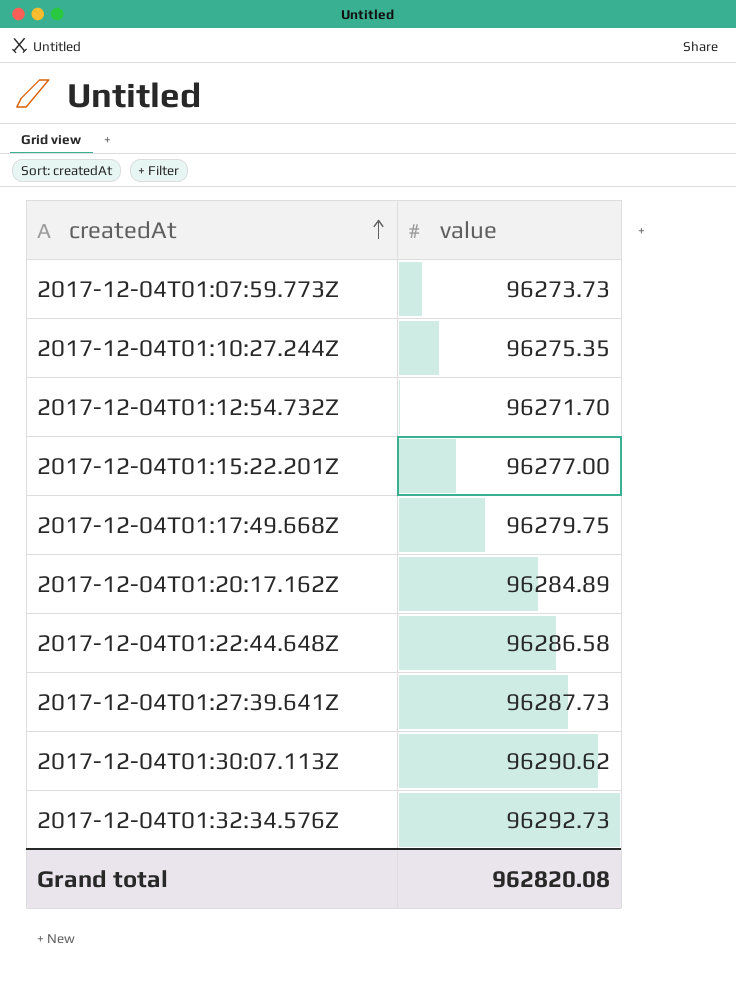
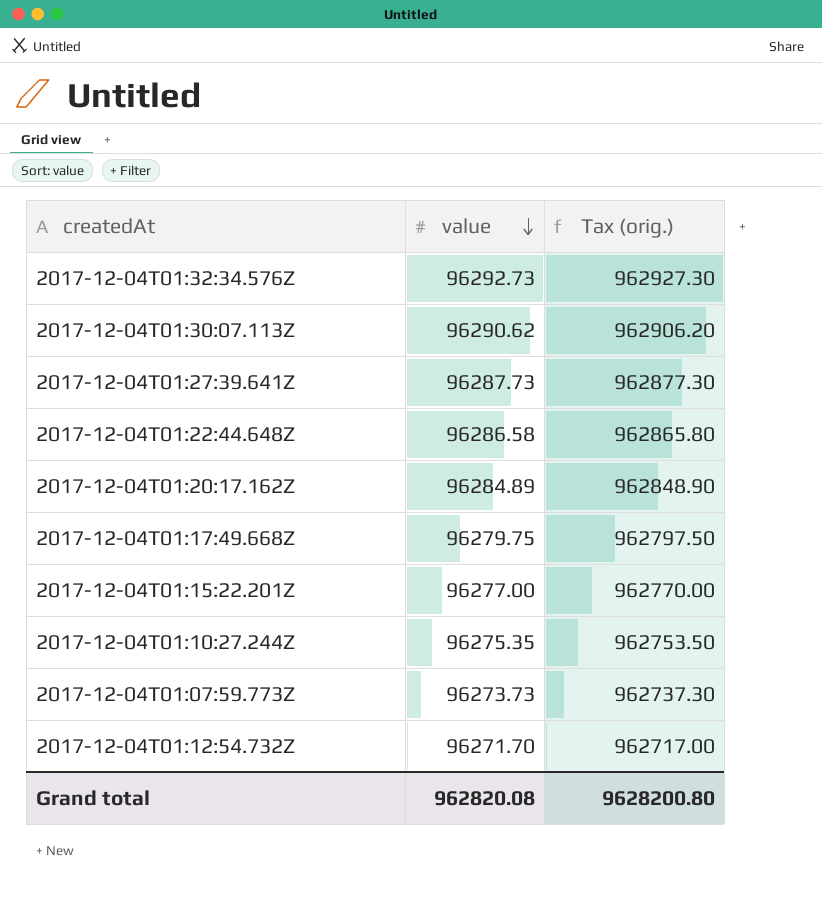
row order: createdAt ascending -> value descending
column Tax (orig.) | formula: none -> [value] * 10

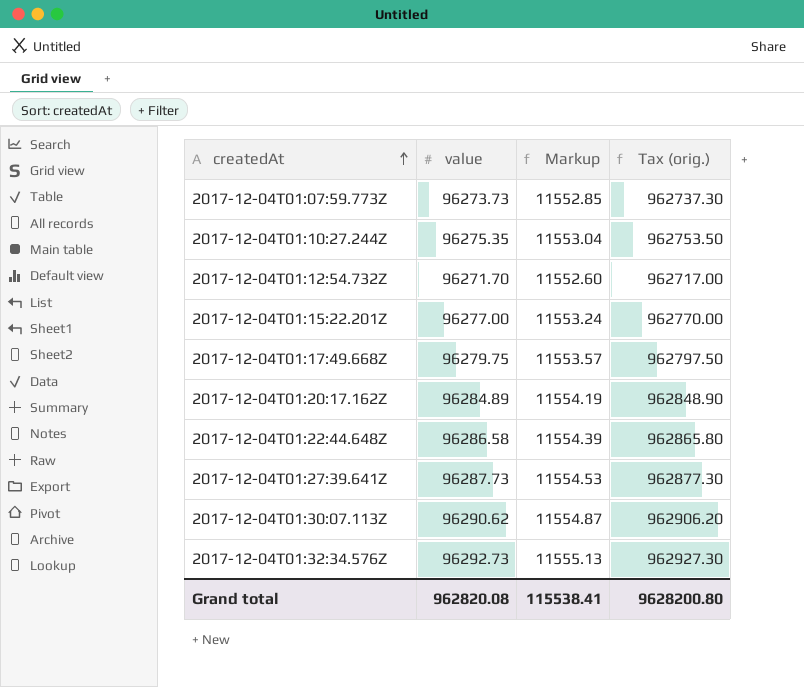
row order: value descending -> createdAt ascending
column Markup | formula: none -> [value] * 0.12

